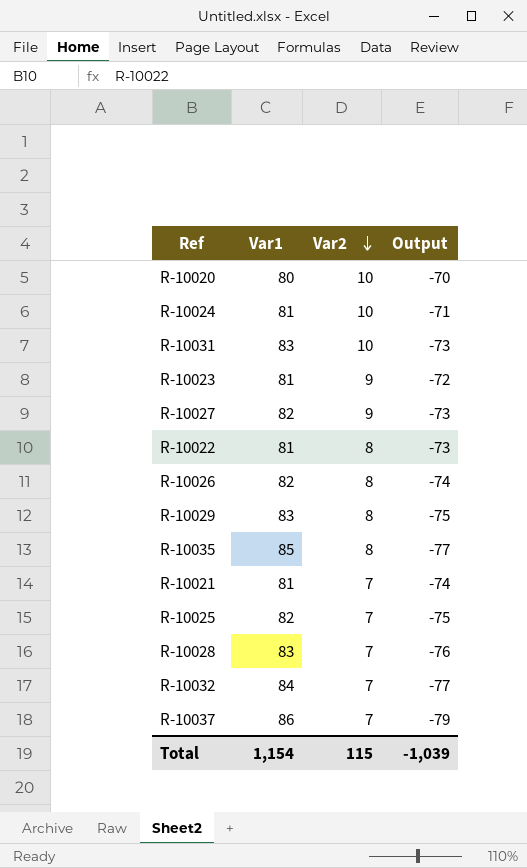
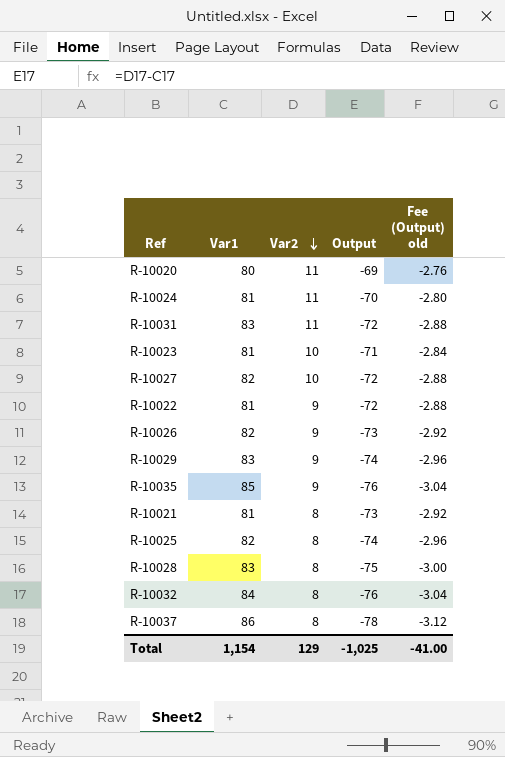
column Fee (Output) old | formula: none -> [Output] * 0.04
R-10020 | Var2: 10 -> 11
R-10020 | Output: -70 -> -69
R-10024 | Var2: 10 -> 11
R-10024 | Output: -71 -> -70
R-10031 | Var2: 10 -> 11
R-10031 | Output: -73 -> -72
R-10023 | Var2: 9 -> 10
R-10023 | Output: -72 -> -71
R-10027 | Var2: 9 -> 10
R-10027 | Output: -73 -> -72
R-10022 | Var2: 8 -> 9
R-10022 | Output: -73 -> -72
R-10026 | Var2: 8 -> 9
R-10026 | Output: -74 -> -73
R-10029 | Var2: 8 -> 9
R-10029 | Output: -75 -> -74
R-10035 | Var2: 8 -> 9
R-10035 | Output: -77 -> -76
R-10021 | Var2: 7 -> 8
R-10021 | Output: -74 -> -73
R-10025 | Var2: 7 -> 8
R-10025 | Output: -75 -> -74
R-10028 | Var2: 7 -> 8
R-10028 | Output: -76 -> -75
R-10032 | Var2: 7 -> 8
R-10032 | Output: -77 -> -76
R-10037 | Var2: 7 -> 8
R-10037 | Output: -79 -> -78
Total | Var2: 115 -> 129
Total | Output: -1,039 -> -1,025

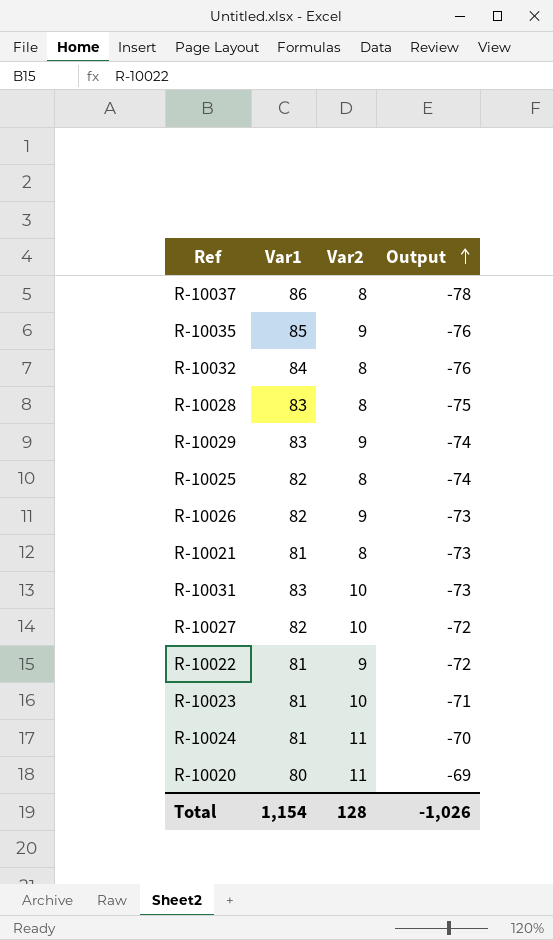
row order: Var2 descending -> Output ascending
column Fee (Output) old | formula: [Output] * 0.04 -> none
R-10031 | Var2: 11 -> 10
R-10031 | Output: -72 -> -73
Total | Var2: 129 -> 128
Total | Output: -1,025 -> -1,026

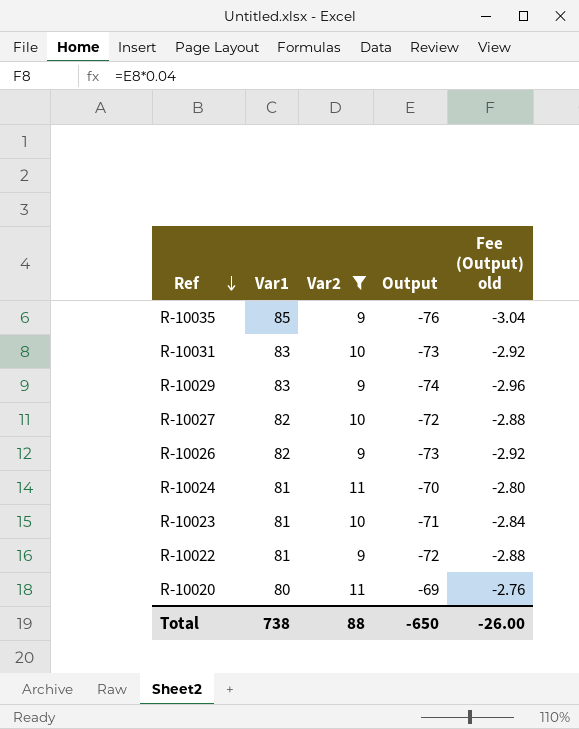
filter: none -> Var2 != 8
row order: Output ascending -> Ref descending
column Fee (Output) old | formula: none -> [Output] * 0.04
Total | Var1: 1,154 -> 738
Total | Var2: 128 -> 88
Total | Output: -1,026 -> -650

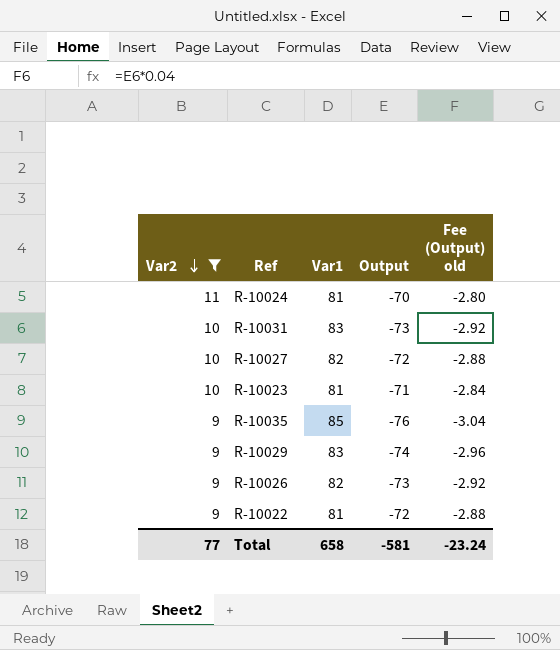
row order: Ref descending -> Var2 descending
column Var2 | position: 3 -> 1
row R-10020: 80 | 11 | -69 | -2.76 -> none
Total | Var2: 88 -> 77
Total | Var1: 738 -> 658
Total | Output: -650 -> -581
Total | Fee (Output) old: -26.00 -> -23.24

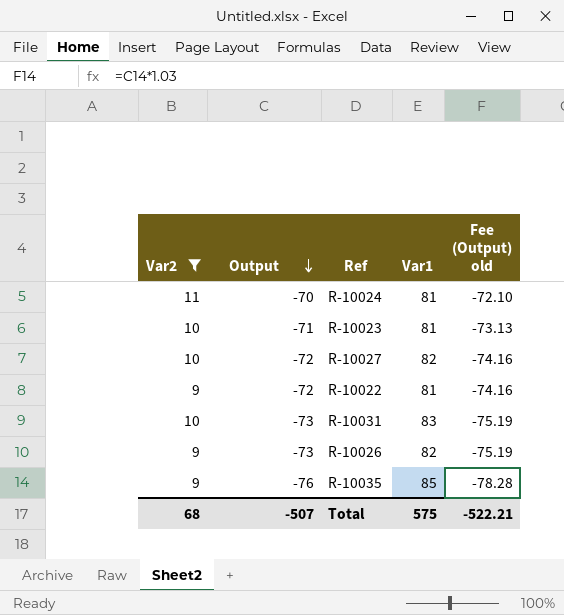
row order: Var2 descending -> Output descending
column Output | position: 4 -> 2
column Fee (Output) old | formula: [Output] * 0.04 -> [Output] * 1.03
row R-10029: 9 | 83 | -74 | -2.96 -> none
Total | Var2: 77 -> 68
Total | Output: -581 -> -507
Total | Var1: 658 -> 575
Total | Fee (Output) old: -23.24 -> -522.21

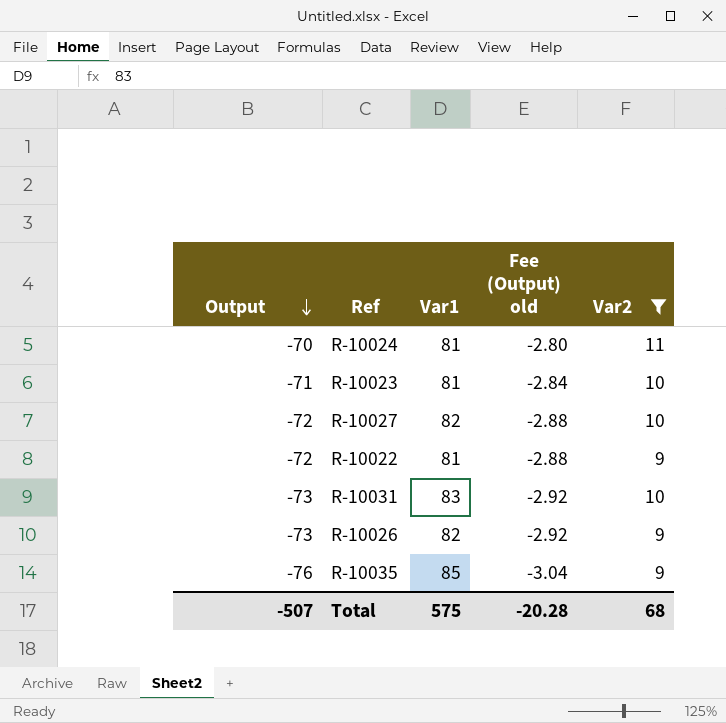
column Fee (Output) old | formula: [Output] * 1.03 -> [Output] * 0.04
column Var2 | position: 1 -> 5
Total | Fee (Output) old: -522.21 -> -20.28

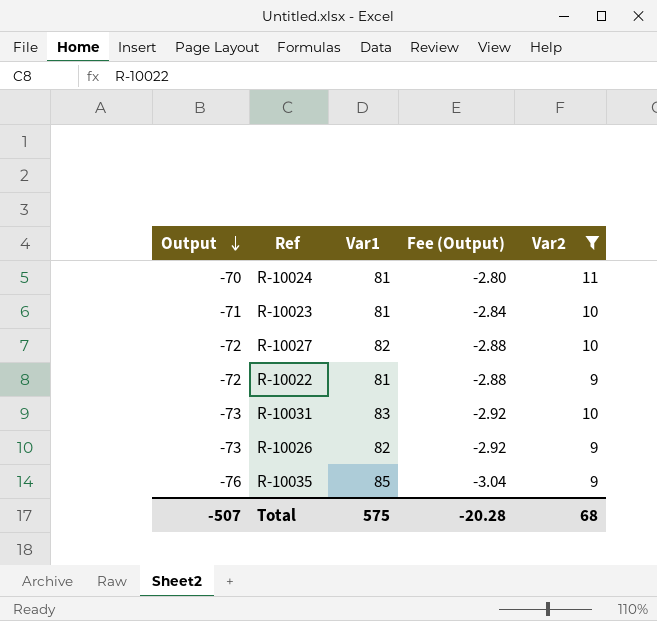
column name: Fee (Output) old -> Fee (Output)

